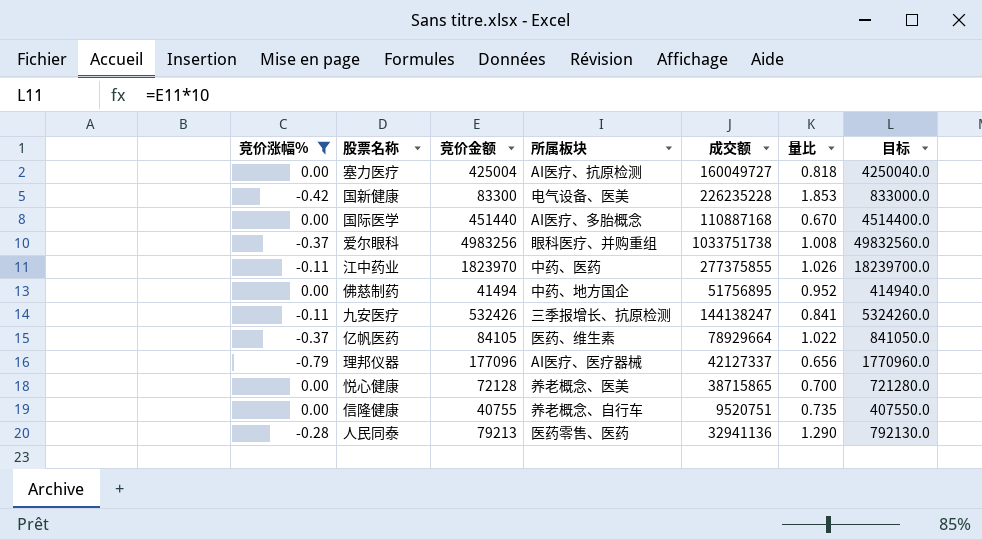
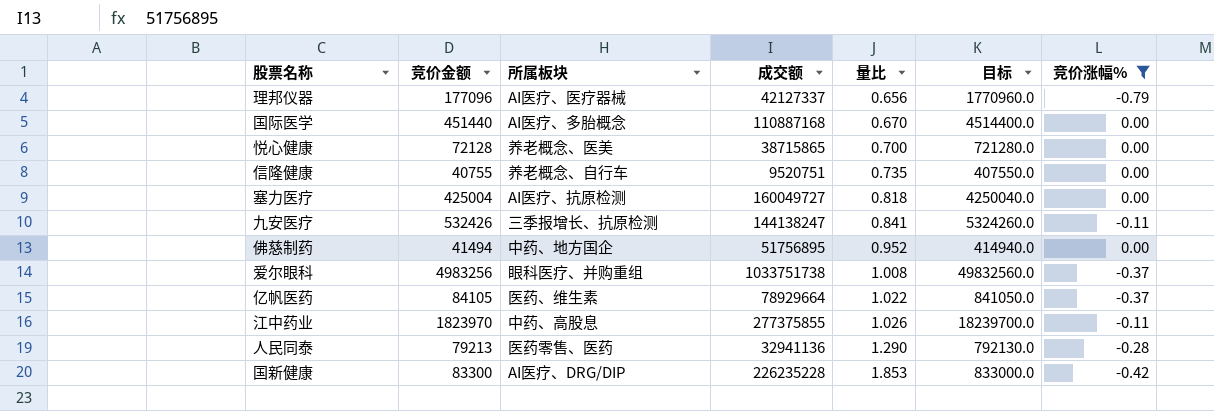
row order: none -> 量比 ascending
column 竞价涨幅% | position: 1 -> 7
江中药业 | 所属板块: 中药、医药 -> 中药、高股息
国新健康 | 所属板块: 电气设备、医美 -> AI医疗、DRG/DIP

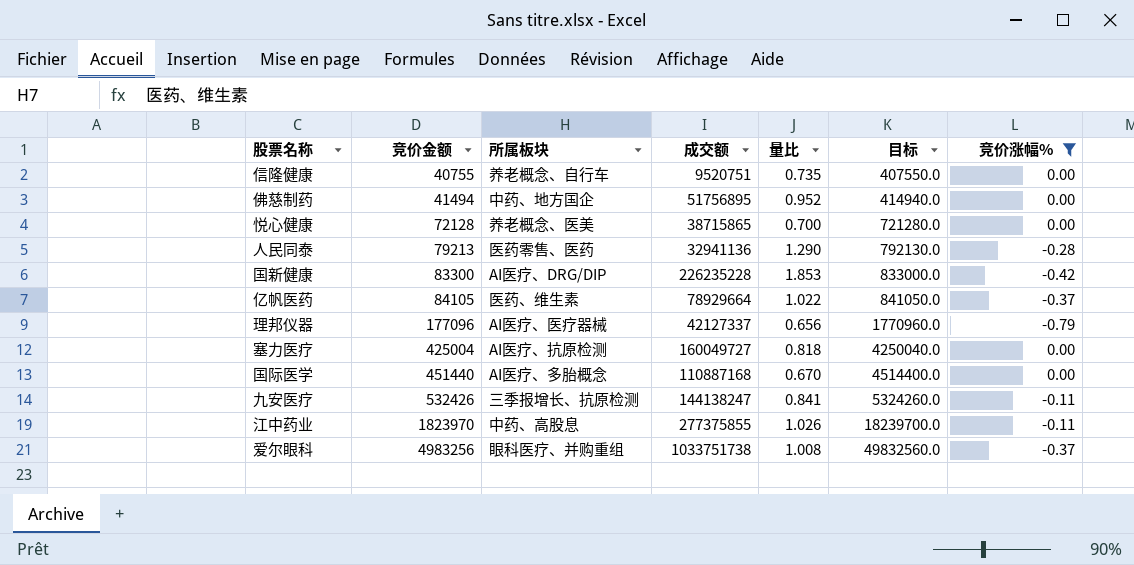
row order: 量比 ascending -> 竞价金额 ascending

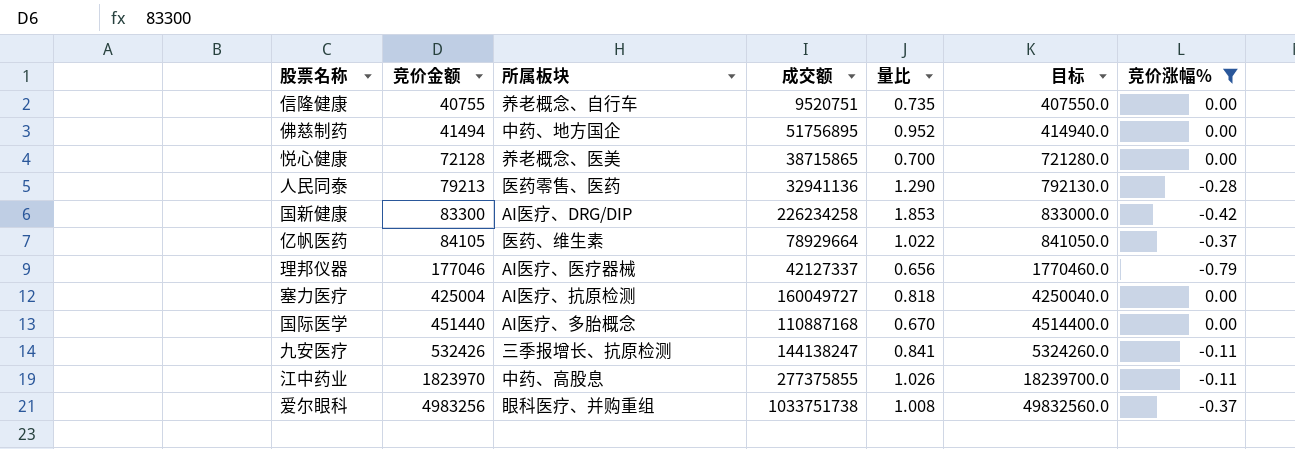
国新健康 | 成交额: 226235228 -> 226234258
理邦仪器 | 竞价金额: 177096 -> 177046
理邦仪器 | 目标: 1770960.0 -> 1770460.0

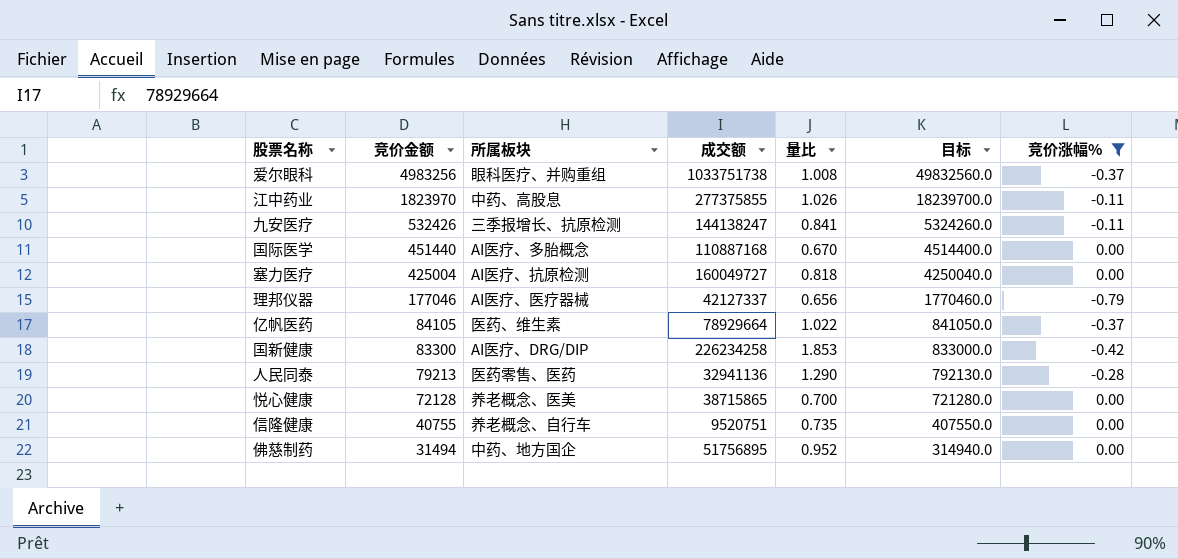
row order: 竞价金额 ascending -> 竞价金额 descending
佛慈制药 | 竞价金额: 41494 -> 31494
佛慈制药 | 目标: 414940.0 -> 314940.0

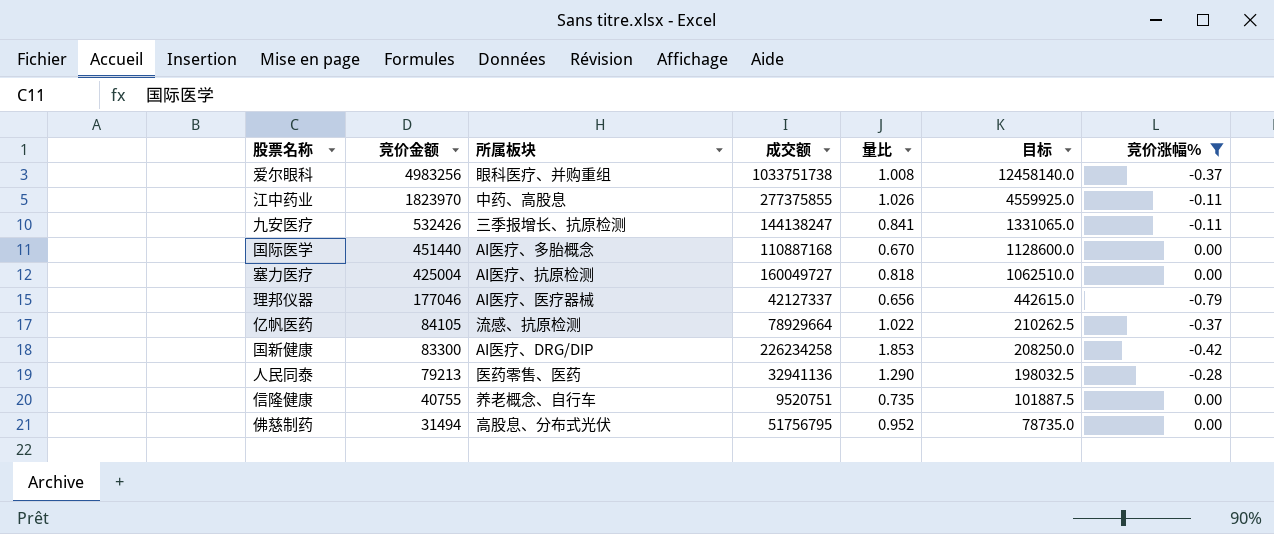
column 目标 | formula: [竞价金额] * 10 -> [竞价金额] * 2.5
row 悦心健康: 72128 | 养老概念、医美 | 38715865 | 0.700 | 721280.0 | 0.00 -> none
亿帆医药 | 所属板块: 医药、维生素 -> 流感、抗原检测
佛慈制药 | 所属板块: 中药、地方国企 -> 高股息、分布式光伏
佛慈制药 | 成交额: 51756895 -> 51756795

